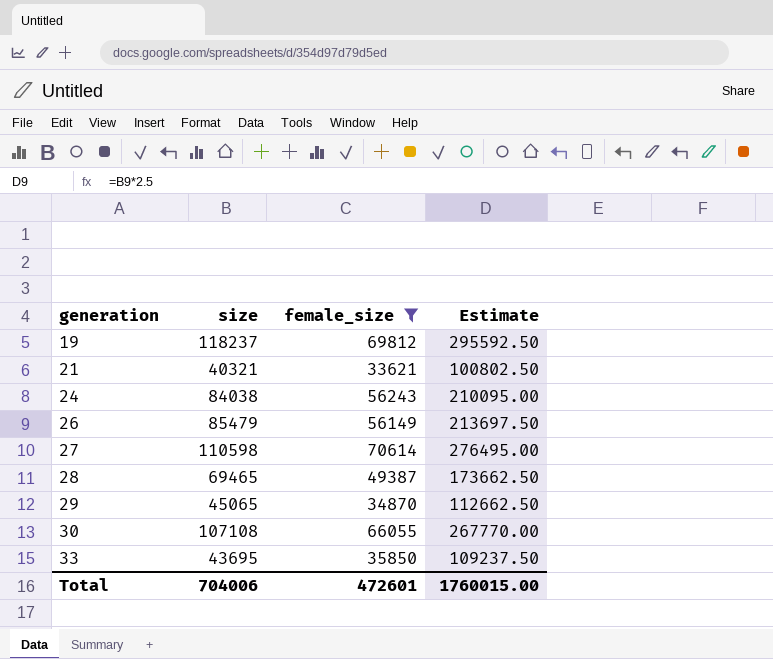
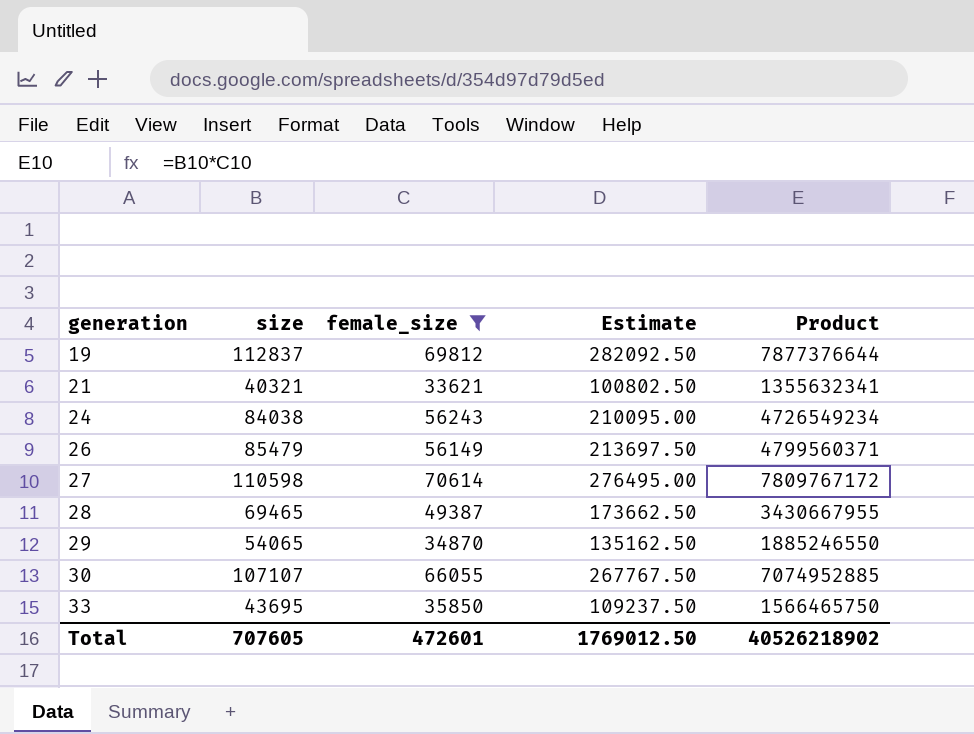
column Product | formula: none -> [size] * [female_size]
19 | size: 118237 -> 112837
19 | Estimate: 295592.50 -> 282092.50
29 | size: 45065 -> 54065
29 | Estimate: 112662.50 -> 135162.50
30 | size: 107108 -> 107107
30 | Estimate: 267770.00 -> 267767.50
Total | size: 704006 -> 707605
Total | Estimate: 1760015.00 -> 1769012.50

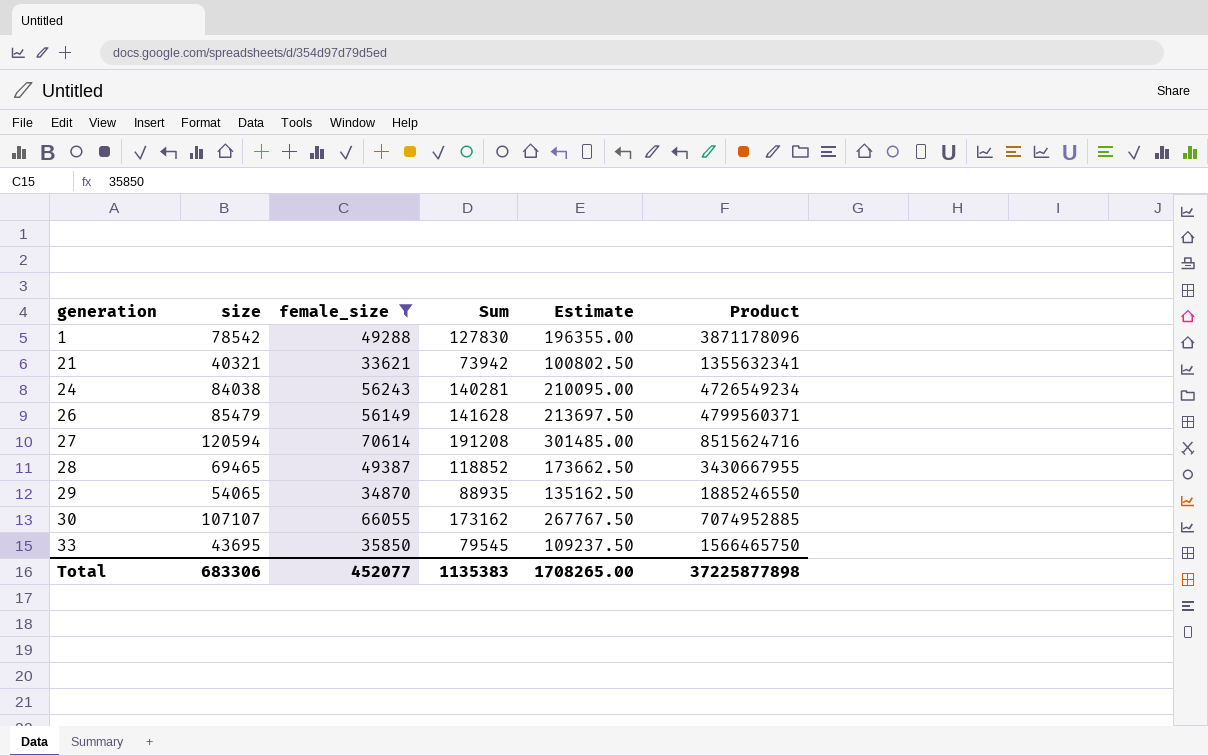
column Sum | formula: none -> [size] + [female_size]
row 19: 112837 | 69812 | 282092.50 | 7877376644 -> none
row 1: none -> 78542 | 49288 | 127830 | 196355.00 | 3871178096
27 | size: 110598 -> 120594
27 | Estimate: 276495.00 -> 301485.00
27 | Product: 7809767172 -> 8515624716
Total | size: 707605 -> 683306
Total | female_size: 472601 -> 452077
Total | Estimate: 1769012.50 -> 1708265.00
Total | Product: 40526218902 -> 37225877898

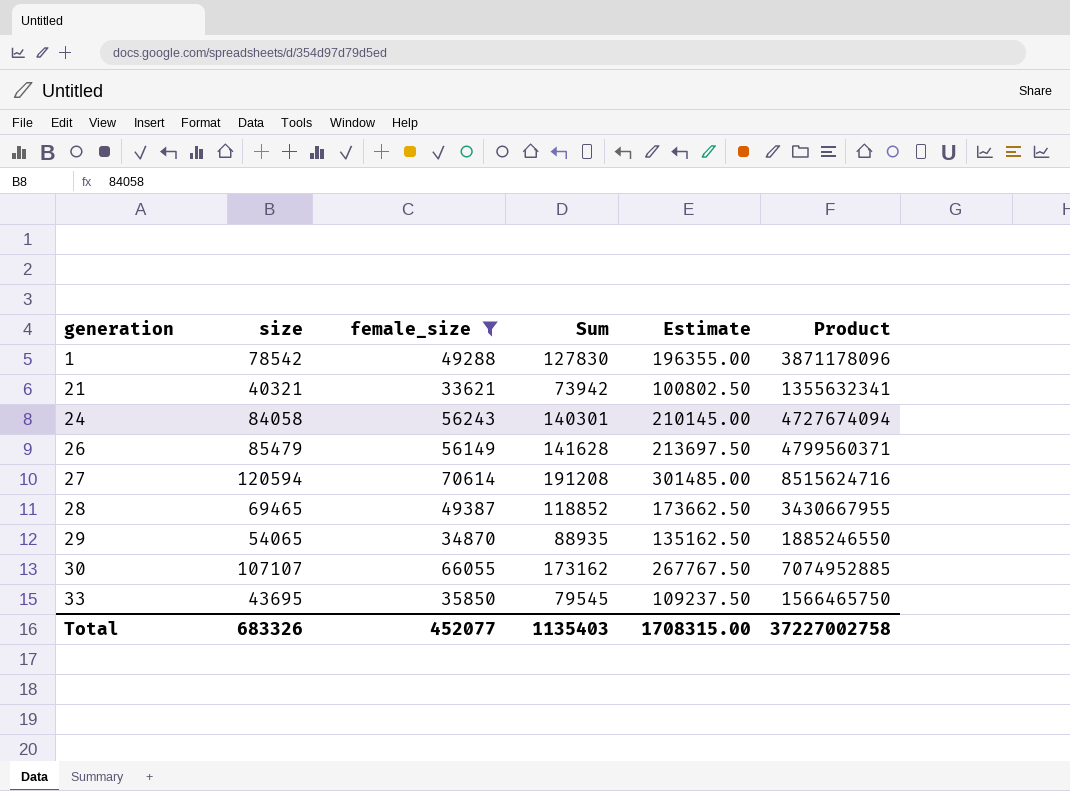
24 | size: 84038 -> 84058
24 | Sum: 140281 -> 140301
24 | Estimate: 210095.00 -> 210145.00
24 | Product: 4726549234 -> 4727674094
Total | size: 683306 -> 683326
Total | Sum: 1135383 -> 1135403
Total | Estimate: 1708265.00 -> 1708315.00
Total | Product: 37225877898 -> 37227002758

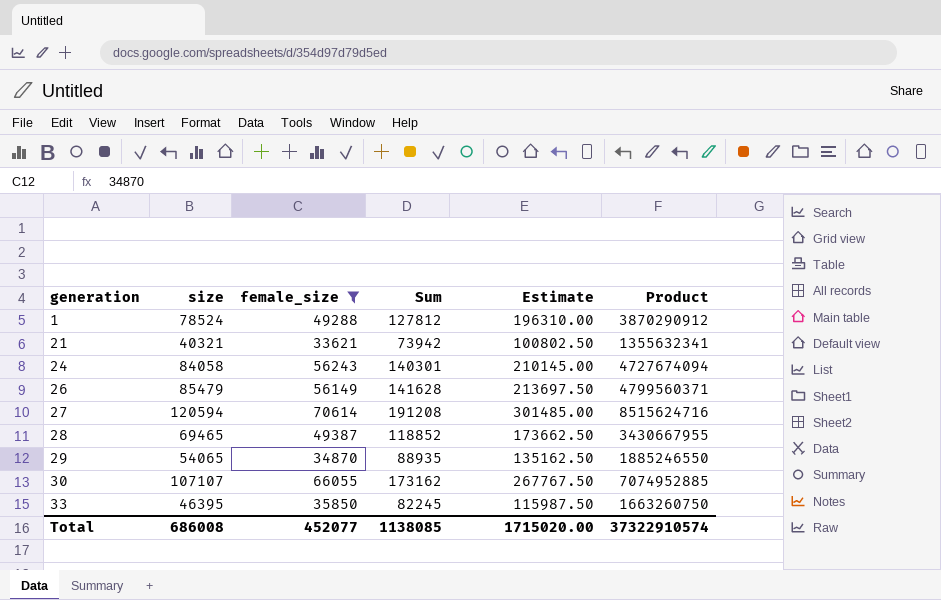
1 | size: 78542 -> 78524
1 | Sum: 127830 -> 127812
1 | Estimate: 196355.00 -> 196310.00
1 | Product: 3871178096 -> 3870290912
33 | size: 43695 -> 46395
33 | Sum: 79545 -> 82245
33 | Estimate: 109237.50 -> 115987.50
33 | Product: 1566465750 -> 1663260750
Total | size: 683326 -> 686008
Total | Sum: 1135403 -> 1138085
Total | Estimate: 1708315.00 -> 1715020.00
Total | Product: 37227002758 -> 37322910574

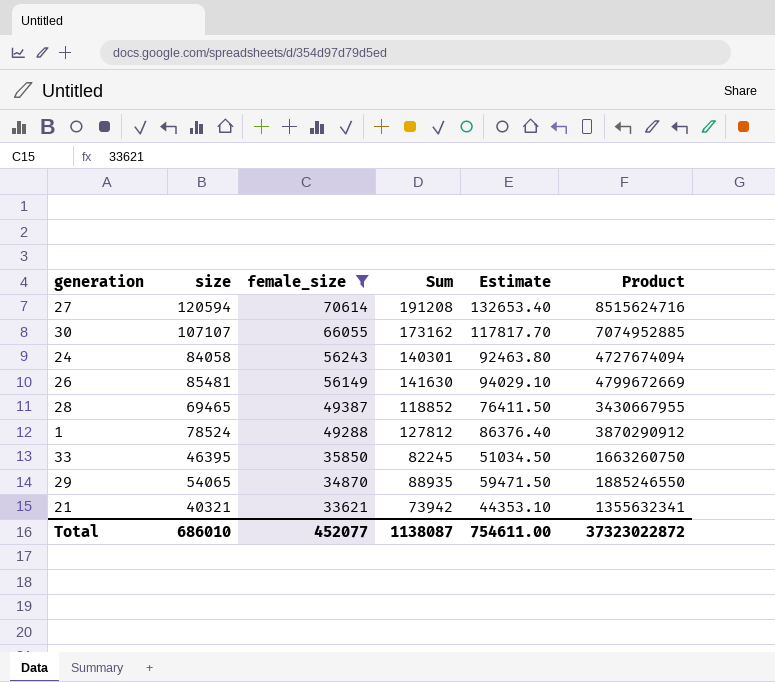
row order: generation ascending -> female_size descending
column Estimate | formula: [size] * 2.5 -> [size] * 1.1
26 | size: 85479 -> 85481
26 | Sum: 141628 -> 141630
26 | Product: 4799560371 -> 4799672669
Total | size: 686008 -> 686010
Total | Sum: 1138085 -> 1138087
Total | Estimate: 1715020.00 -> 754611.00
Total | Product: 37322910574 -> 37323022872

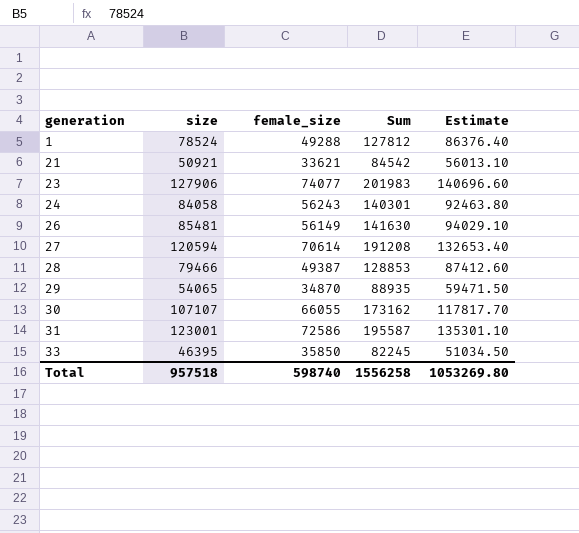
filter: female_size <= 70614 -> none
row order: female_size descending -> generation ascending
column Product | formula: [size] * [female_size] -> none
21 | size: 40321 -> 50921
21 | Sum: 73942 -> 84542
21 | Estimate: 44353.10 -> 56013.10
28 | size: 69465 -> 79466
28 | Sum: 118852 -> 128853
28 | Estimate: 76411.50 -> 87412.60
Total | size: 686010 -> 957518
Total | female_size: 452077 -> 598740
Total | Sum: 1138087 -> 1556258
Total | Estimate: 754611.00 -> 1053269.80

